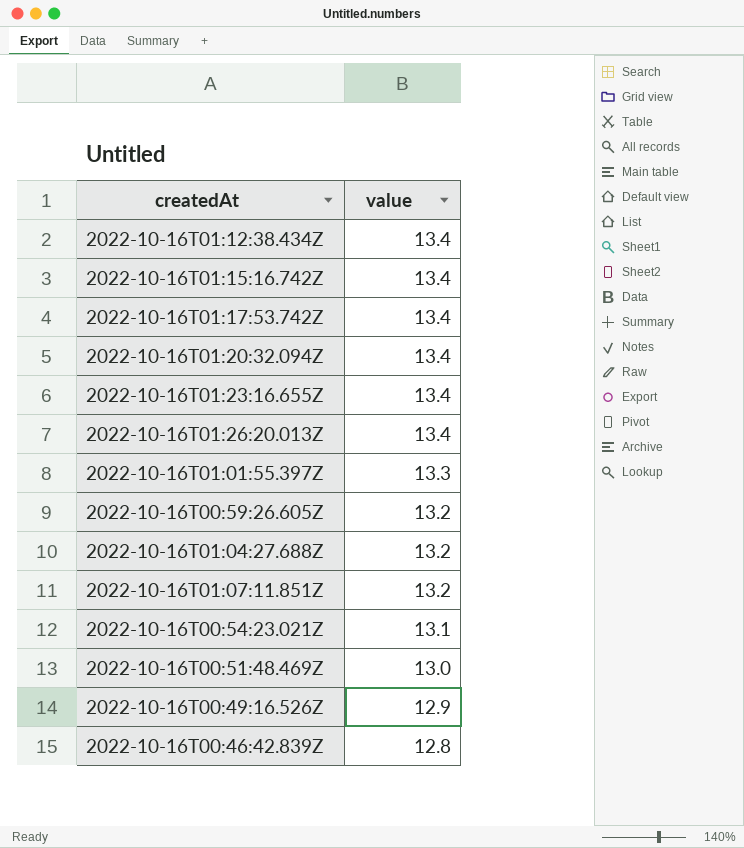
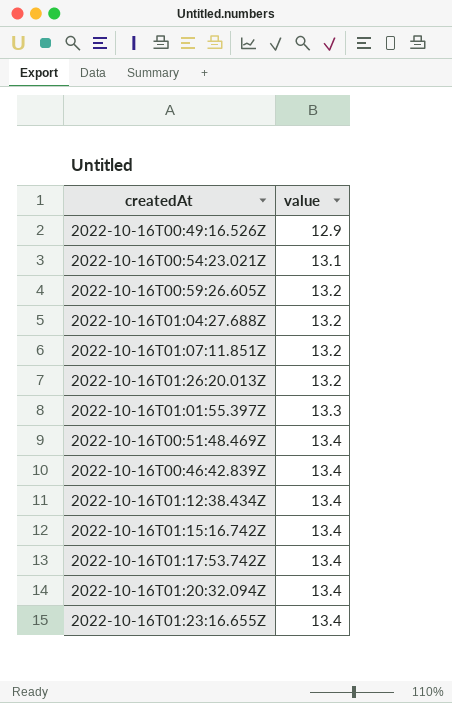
row order: value descending -> value ascending
2022-10-16T01:26:20.013Z | value: 13.4 -> 13.2
2022-10-16T00:51:48.469Z | value: 13.0 -> 13.4
2022-10-16T00:46:42.839Z | value: 12.8 -> 13.4

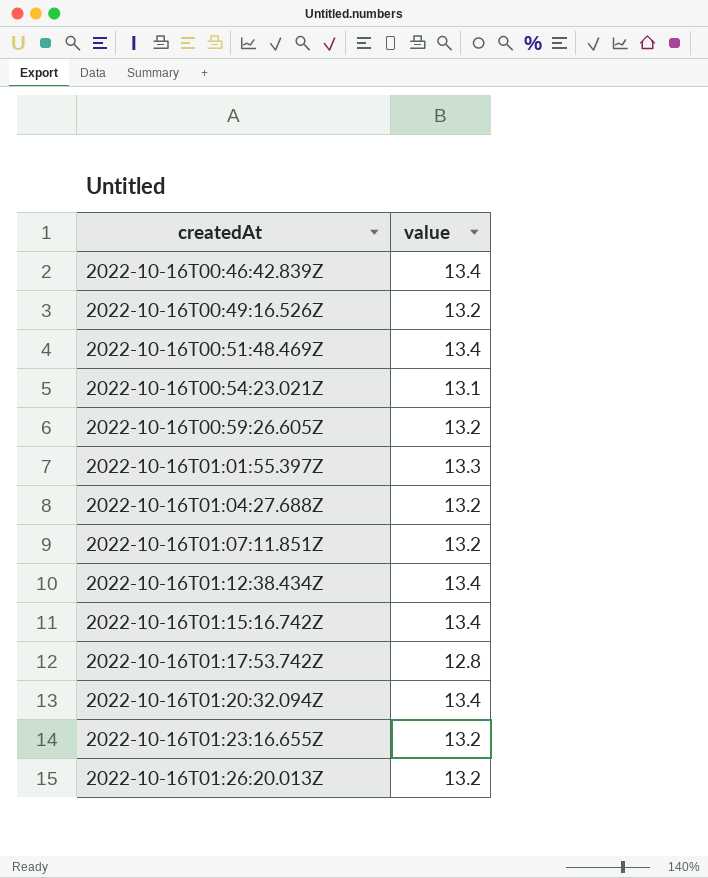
row order: value ascending -> createdAt ascending
2022-10-16T00:49:16.526Z | value: 12.9 -> 13.2
2022-10-16T01:17:53.742Z | value: 13.4 -> 12.8
2022-10-16T01:23:16.655Z | value: 13.4 -> 13.2

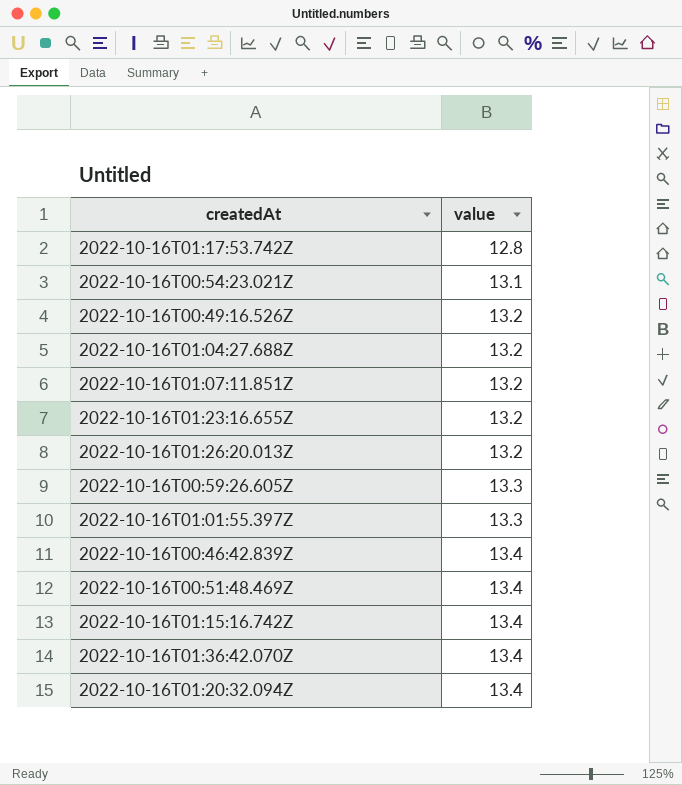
row order: createdAt ascending -> value ascending
row 2022-10-16T01:12:38.434Z: 13.4 -> none
2022-10-16T00:59:26.605Z | value: 13.2 -> 13.3
row 2022-10-16T01:36:42.070Z: none -> 13.4

